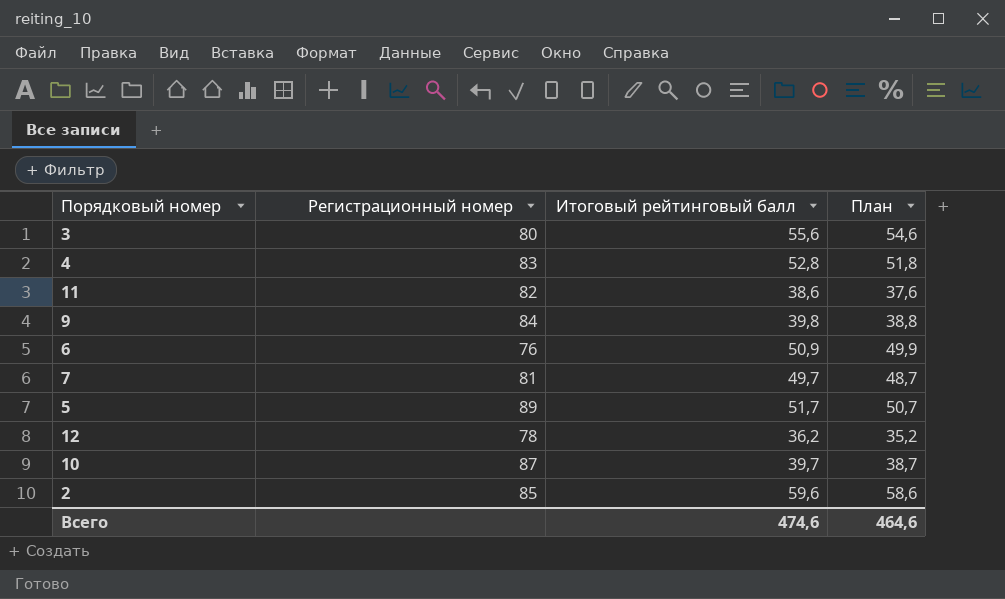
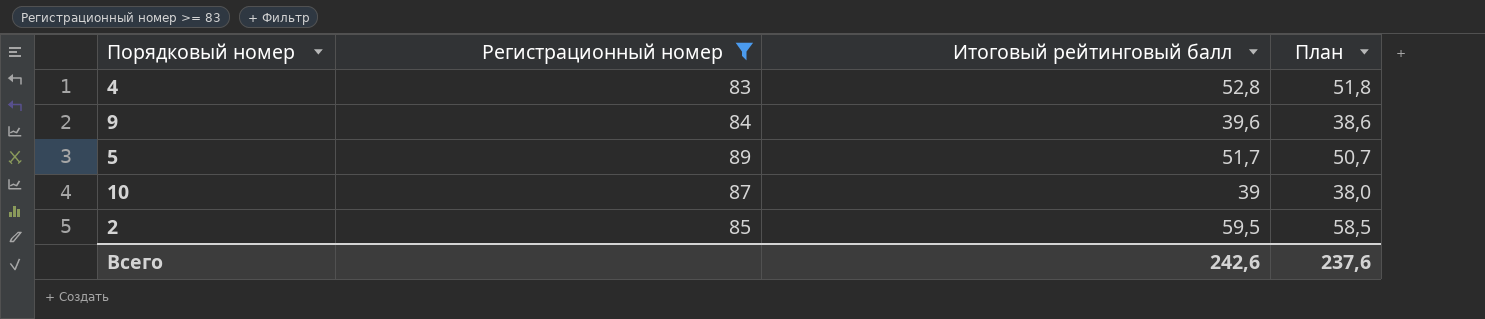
filter: none -> Регистрационный номер >= 83
9 | Итоговый рейтинговый балл: 39,8 -> 39,6
9 | План: 38,8 -> 38,6
10 | Итоговый рейтинговый балл: 39,7 -> 39
10 | План: 38,7 -> 38,0
2 | Итоговый рейтинговый балл: 59,6 -> 59,5
2 | План: 58,6 -> 58,5
Всего | Итоговый рейтинговый балл: 474,6 -> 242,6
Всего | План: 464,6 -> 237,6

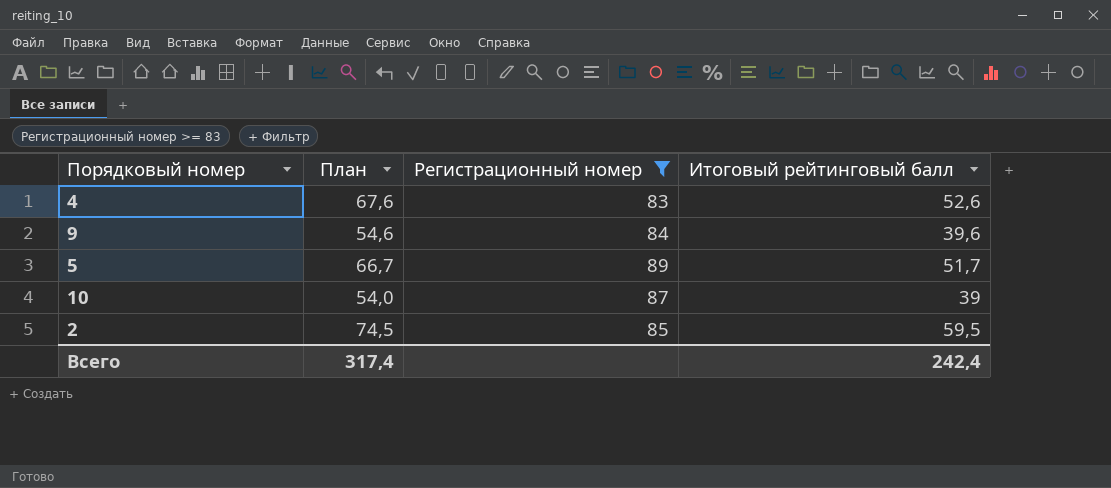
column План | formula: [Итоговый рейтинговый балл] - 1 -> [Итоговый рейтинговый балл] + 15
column План | position: 4 -> 2
4 | Итоговый рейтинговый балл: 52,8 -> 52,6
Всего | План: 237,6 -> 317,4
Всего | Итоговый рейтинговый балл: 242,6 -> 242,4

